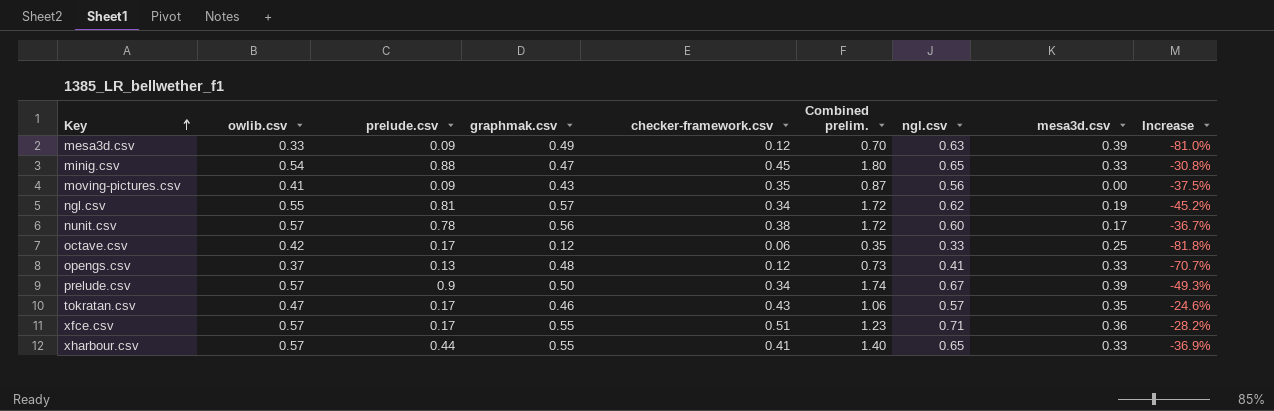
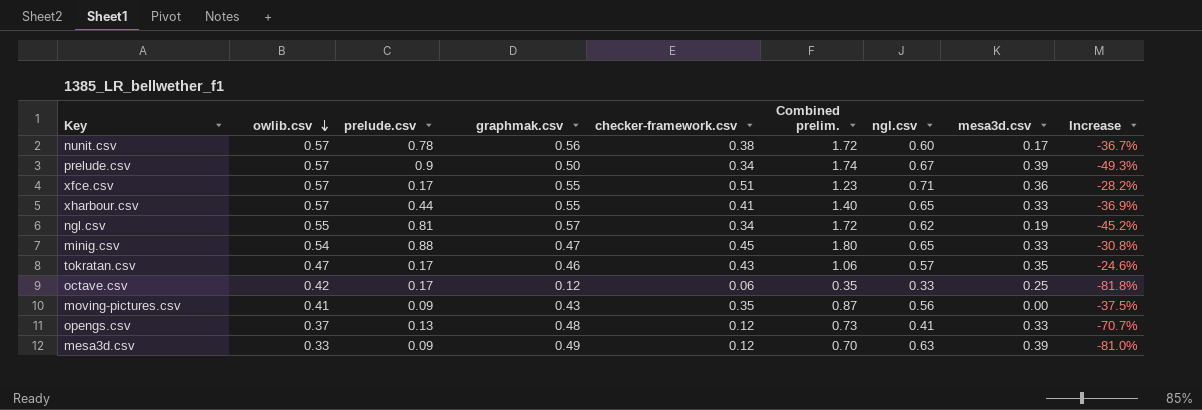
row order: Key ascending -> owlib.csv descending

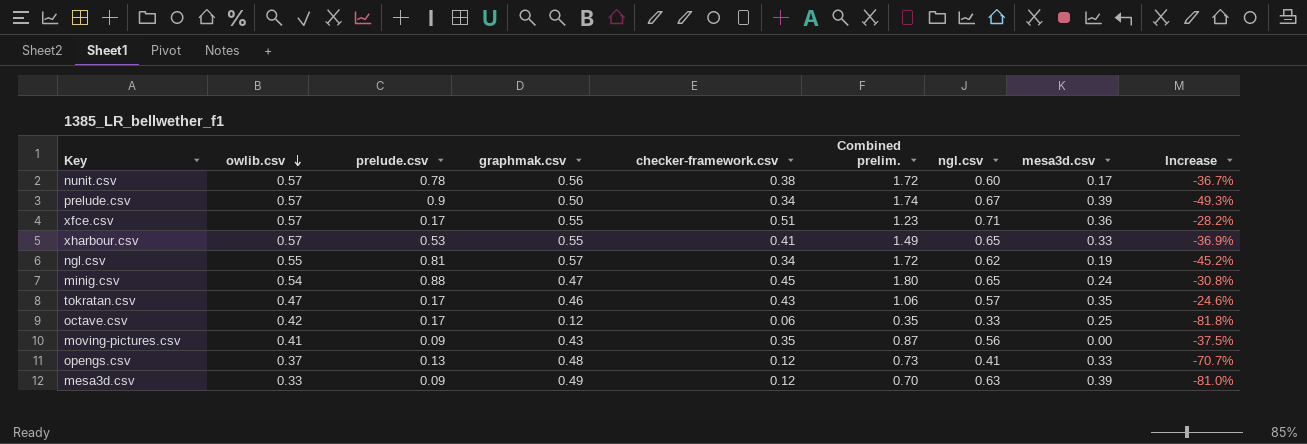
xharbour.csv | prelude.csv: 0.44 -> 0.53
xharbour.csv | Combined prelim.: 1.40 -> 1.49
minig.csv | mesa3d.csv: 0.33 -> 0.24

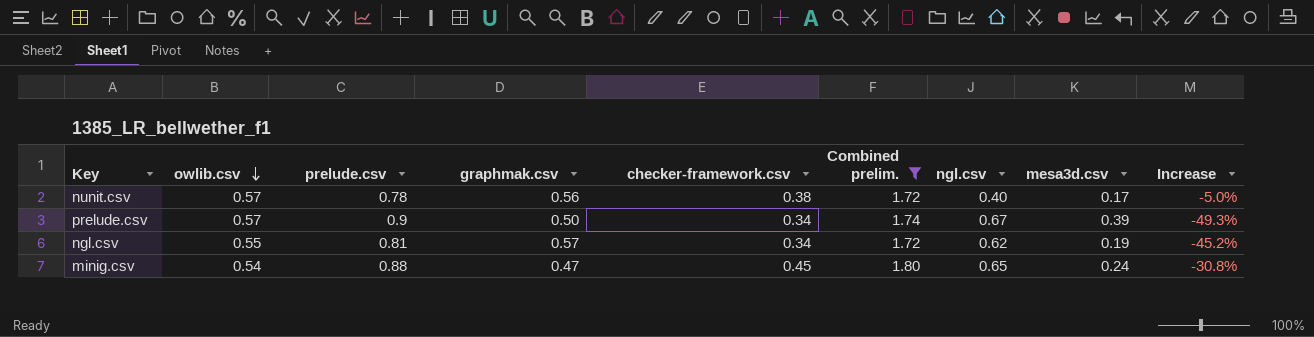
filter: none -> Combined prelim. >= 1.72
nunit.csv | ngl.csv: 0.60 -> 0.40
nunit.csv | Increase: -36.7% -> -5.0%

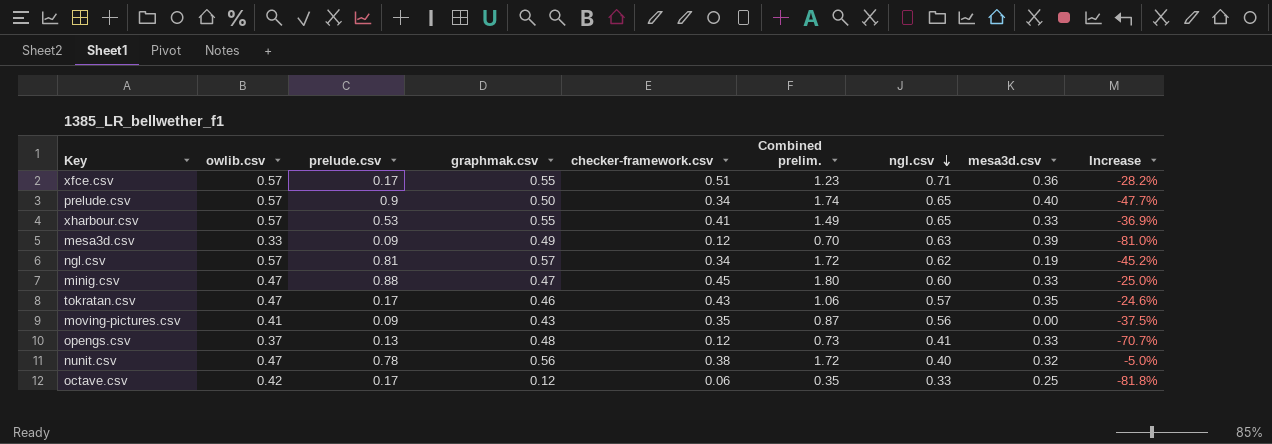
filter: Combined prelim. >= 1.72 -> none
row order: owlib.csv descending -> ngl.csv descending
prelude.csv | ngl.csv: 0.67 -> 0.65
prelude.csv | mesa3d.csv: 0.39 -> 0.40
prelude.csv | Increase: -49.3% -> -47.7%
ngl.csv | owlib.csv: 0.55 -> 0.57
minig.csv | owlib.csv: 0.54 -> 0.47
minig.csv | ngl.csv: 0.65 -> 0.60
minig.csv | mesa3d.csv: 0.24 -> 0.33
minig.csv | Increase: -30.8% -> -25.0%
nunit.csv | owlib.csv: 0.57 -> 0.47
nunit.csv | mesa3d.csv: 0.17 -> 0.32

